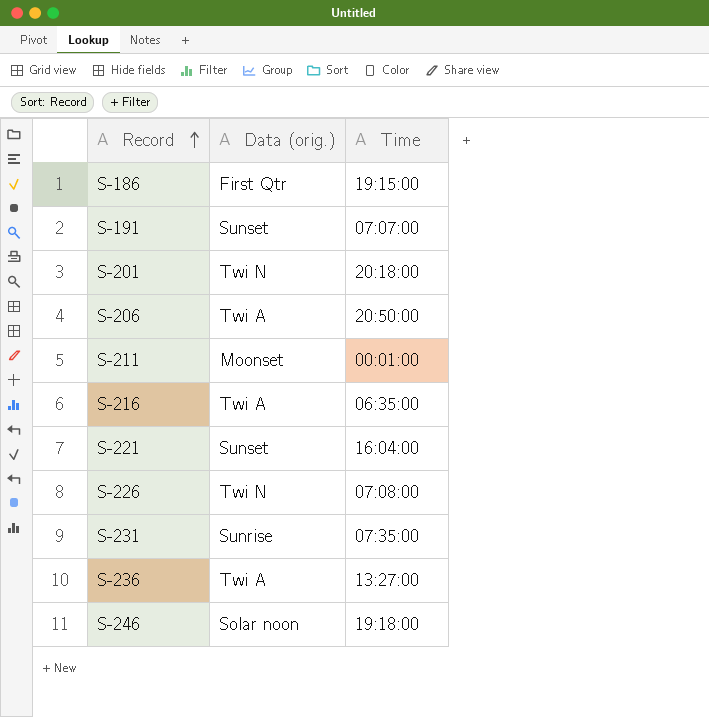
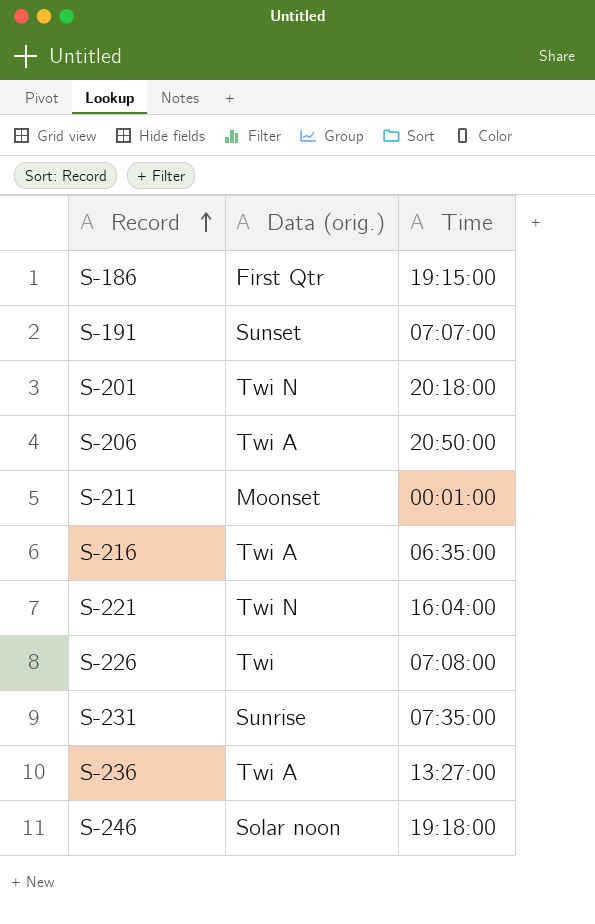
S-221 | Data (orig.): Sunset -> Twi N
S-226 | Data (orig.): Twi N -> Twi

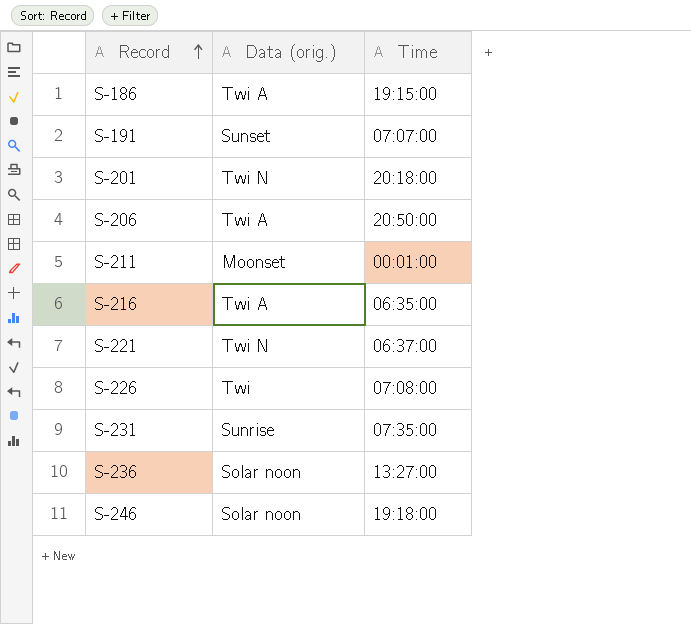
S-186 | Data (orig.): First Qtr -> Twi A
S-221 | Time: 16:04:00 -> 06:37:00
S-236 | Data (orig.): Twi A -> Solar noon

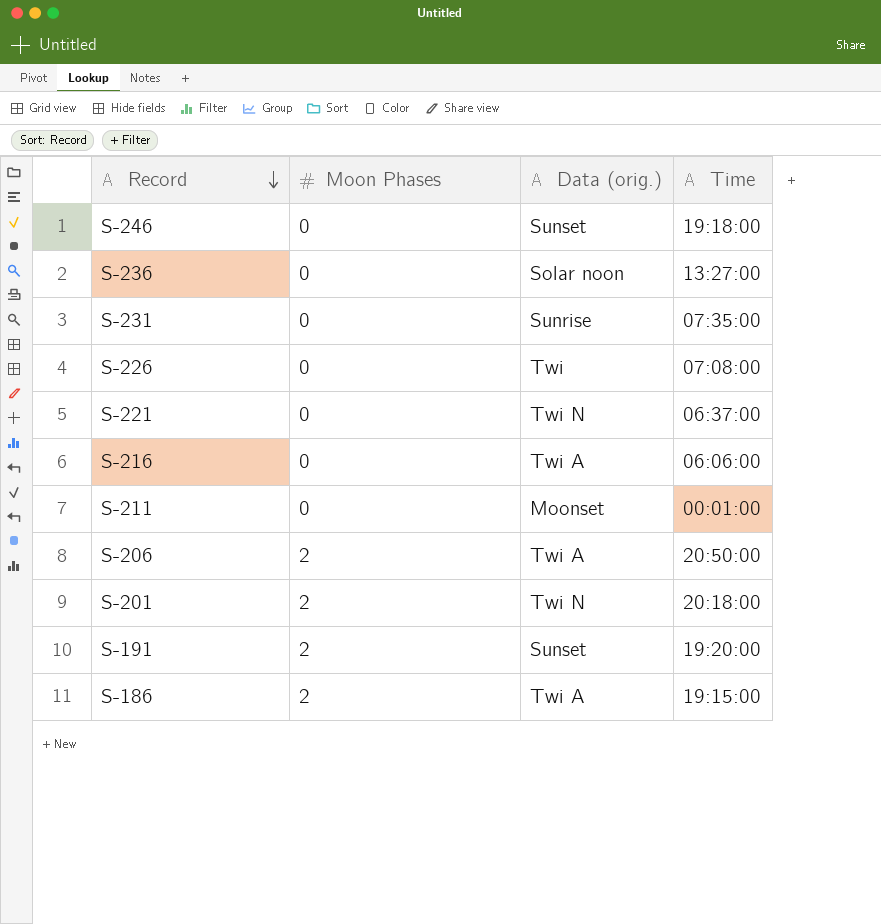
row order: Record ascending -> Record descending
column Moon Phases | position: none -> 2
S-246 | Data (orig.): Solar noon -> Sunset
S-216 | Time: 06:35:00 -> 06:06:00
S-191 | Time: 07:07:00 -> 19:20:00

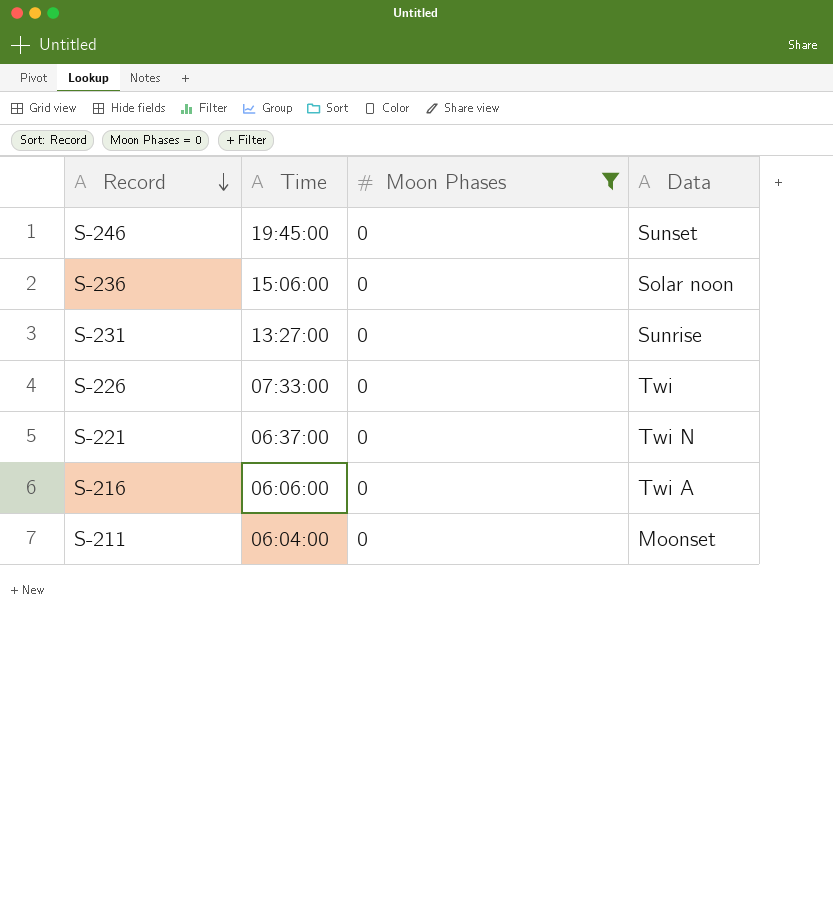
filter: none -> Moon Phases = 0
column Time | position: 4 -> 2
column name: Data (orig.) -> Data
S-246 | Time: 19:18:00 -> 19:45:00
S-236 | Time: 13:27:00 -> 15:06:00
S-231 | Time: 07:35:00 -> 13:27:00
S-226 | Time: 07:08:00 -> 07:33:00
S-211 | Time: 00:01:00 -> 06:04:00

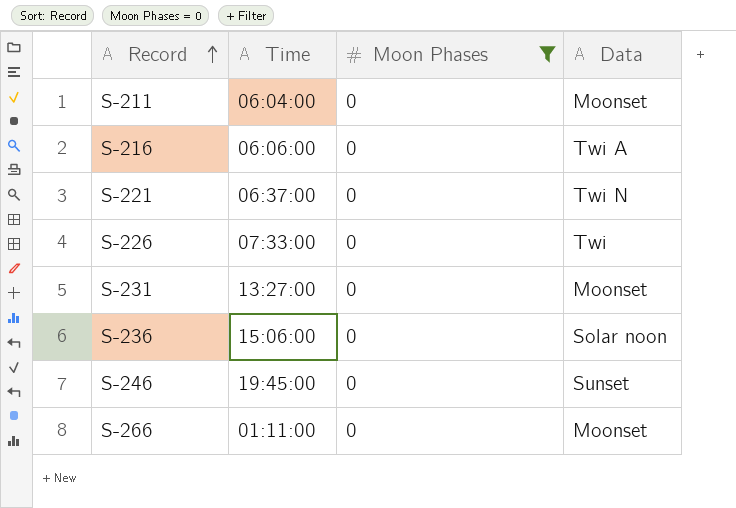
row order: Record descending -> Record ascending
S-231 | Data: Sunrise -> Moonset
row S-266: none -> 01:11:00 | 0 | Moonset

